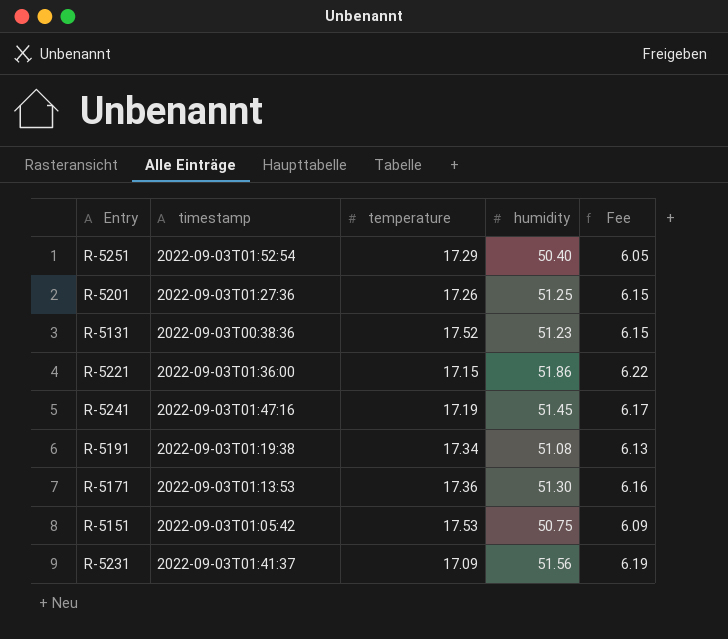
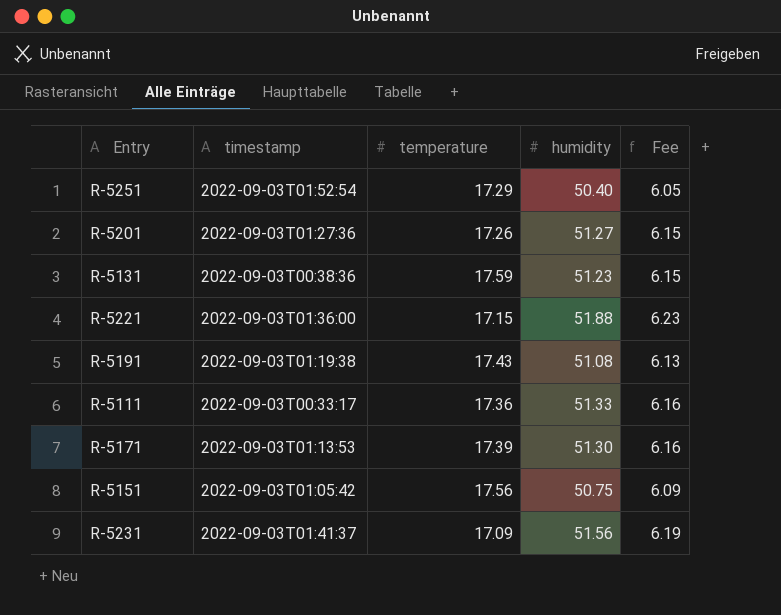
row R-5241: 2022-09-03T01:47:16 | 17.19 | 51.45 | 6.17 -> none
R-5201 | humidity: 51.25 -> 51.27
R-5131 | temperature: 17.52 -> 17.59
R-5221 | humidity: 51.86 -> 51.88
R-5221 | Fee: 6.22 -> 6.23
R-5191 | temperature: 17.34 -> 17.43
row R-5111: none -> 2022-09-03T00:33:17 | 17.36 | 51.33 | 6.16
R-5171 | temperature: 17.36 -> 17.39
R-5151 | temperature: 17.53 -> 17.56

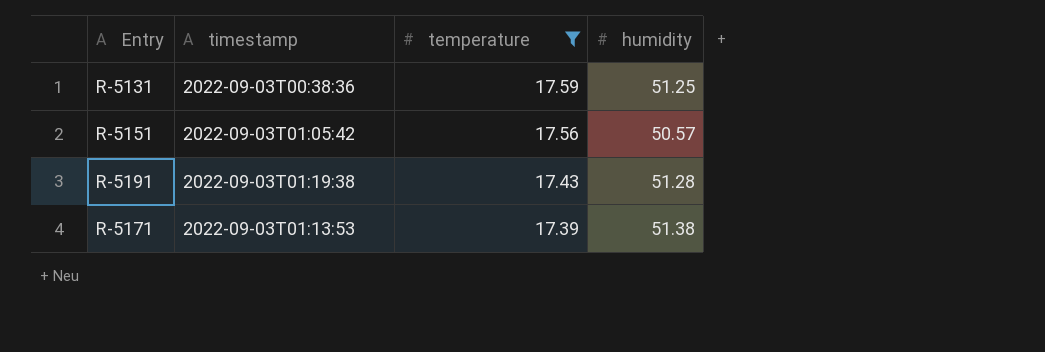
filter: none -> temperature >= 17.39
row order: none -> temperature descending
column Fee | formula: [humidity] * 0.12 -> none
R-5131 | humidity: 51.23 -> 51.25
R-5151 | humidity: 50.75 -> 50.57
R-5191 | humidity: 51.08 -> 51.28
R-5171 | humidity: 51.30 -> 51.38

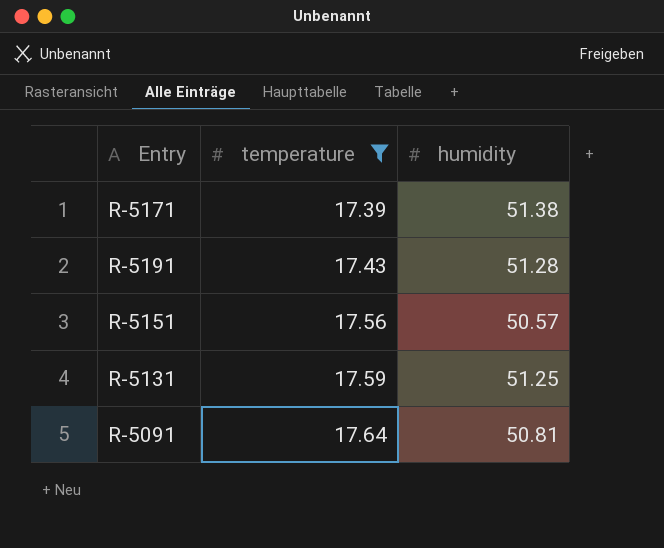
row order: temperature descending -> temperature ascending
column timestamp | position: 2 -> none
row R-5091: none -> 17.64 | 50.81

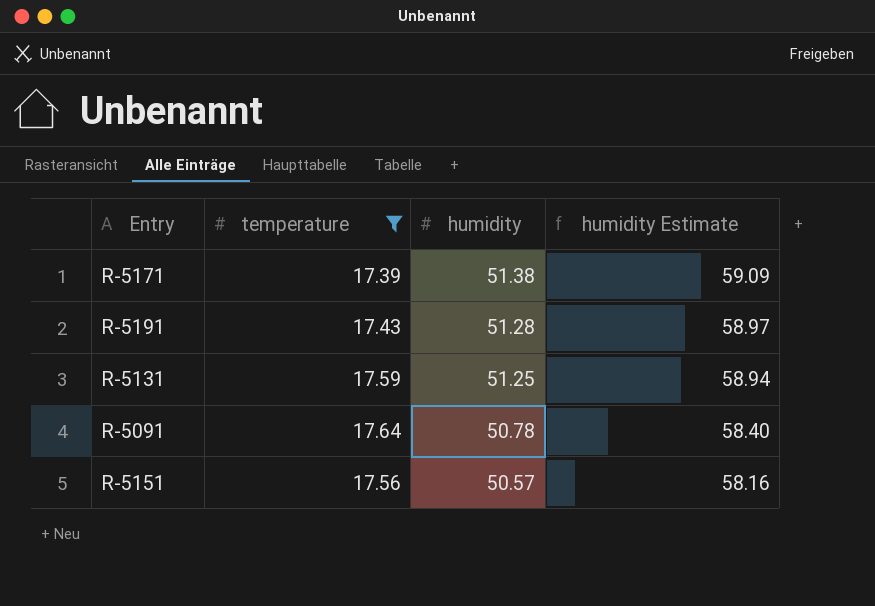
row order: temperature ascending -> humidity descending
column humidity Estimate | formula: none -> [humidity] * 1.15
R-5091 | humidity: 50.81 -> 50.78

